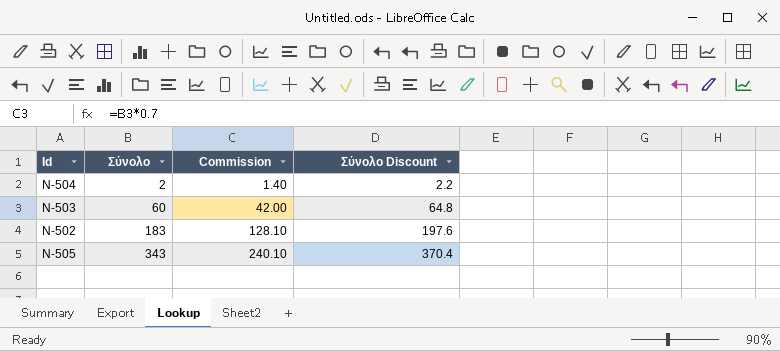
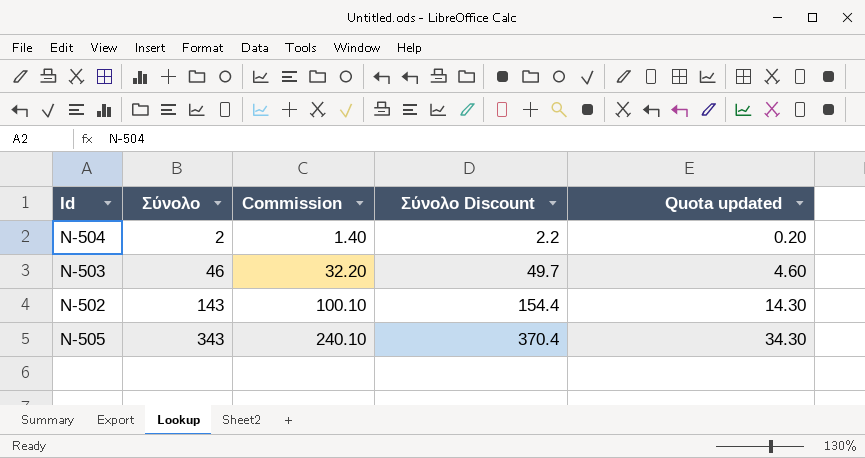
column Quota updated | formula: none -> [Σύνολο] * 0.1
N-503 | Σύνολο: 60 -> 46
N-503 | Commission: 42.00 -> 32.20
N-503 | Σύνολο Discount: 64.8 -> 49.7
N-502 | Σύνολο: 183 -> 143
N-502 | Commission: 128.10 -> 100.10
N-502 | Σύνολο Discount: 197.6 -> 154.4

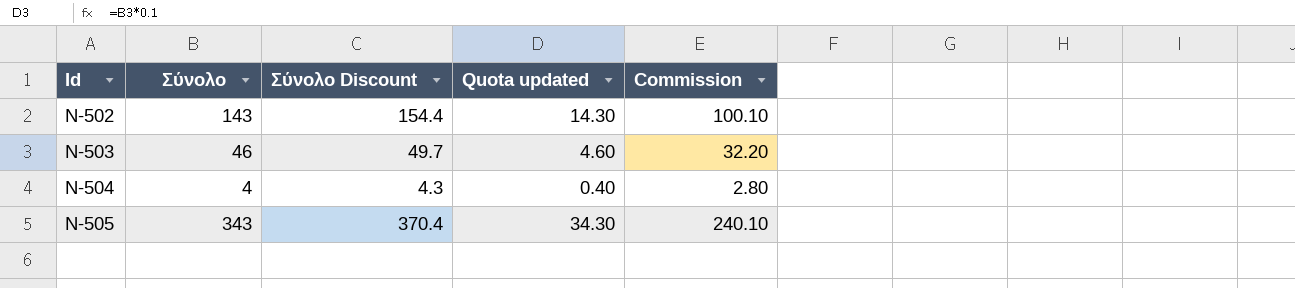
row order: Σύνολο ascending -> Id ascending
column Commission | position: 3 -> 5
N-504 | Σύνολο: 2 -> 4
N-504 | Σύνολο Discount: 2.2 -> 4.3
N-504 | Quota updated: 0.20 -> 0.40
N-504 | Commission: 1.40 -> 2.80

